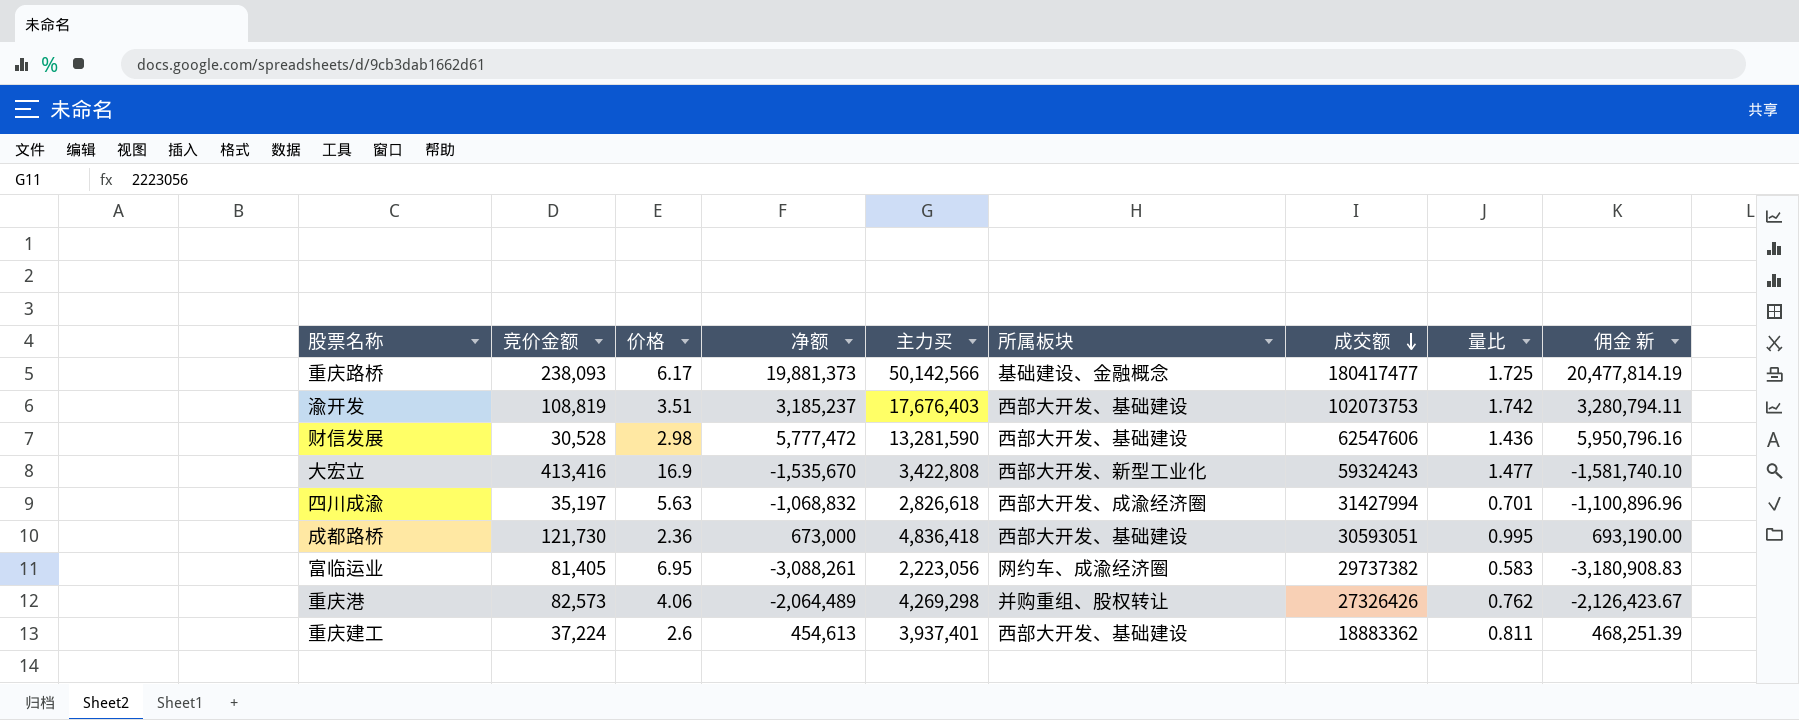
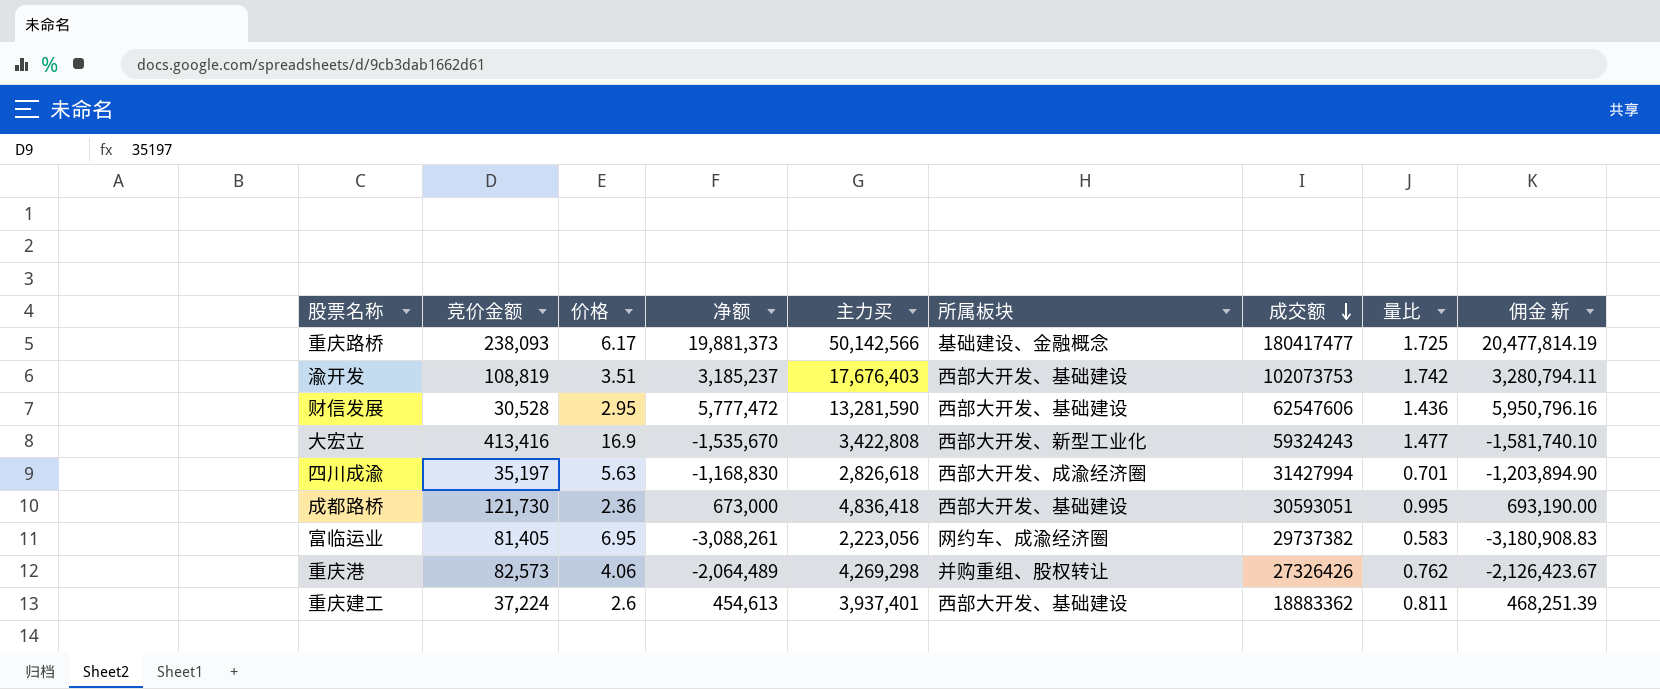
财信发展 | 价格: 2.98 -> 2.95
四川成渝 | 净额: -1,068,832 -> -1,168,830
四川成渝 | 佣金 新: -1,100,896.96 -> -1,203,894.90

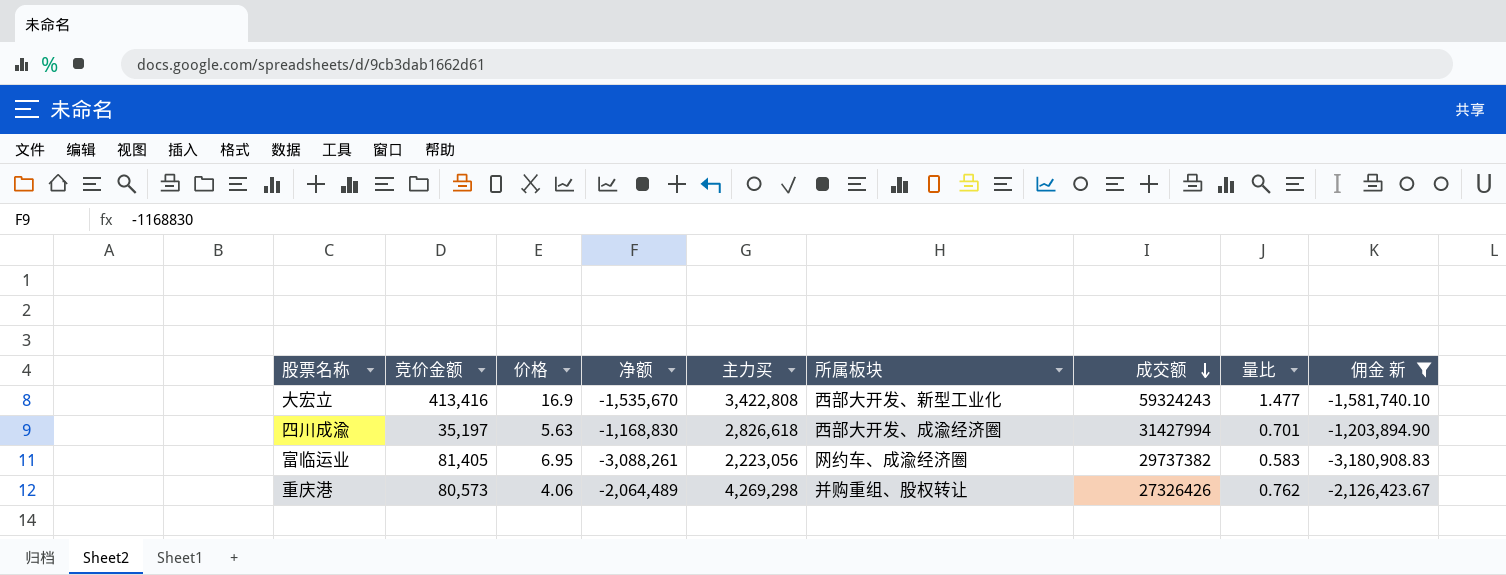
filter: none -> 佣金 新 <= -1,203,894.90
重庆港 | 竞价金额: 82,573 -> 80,573

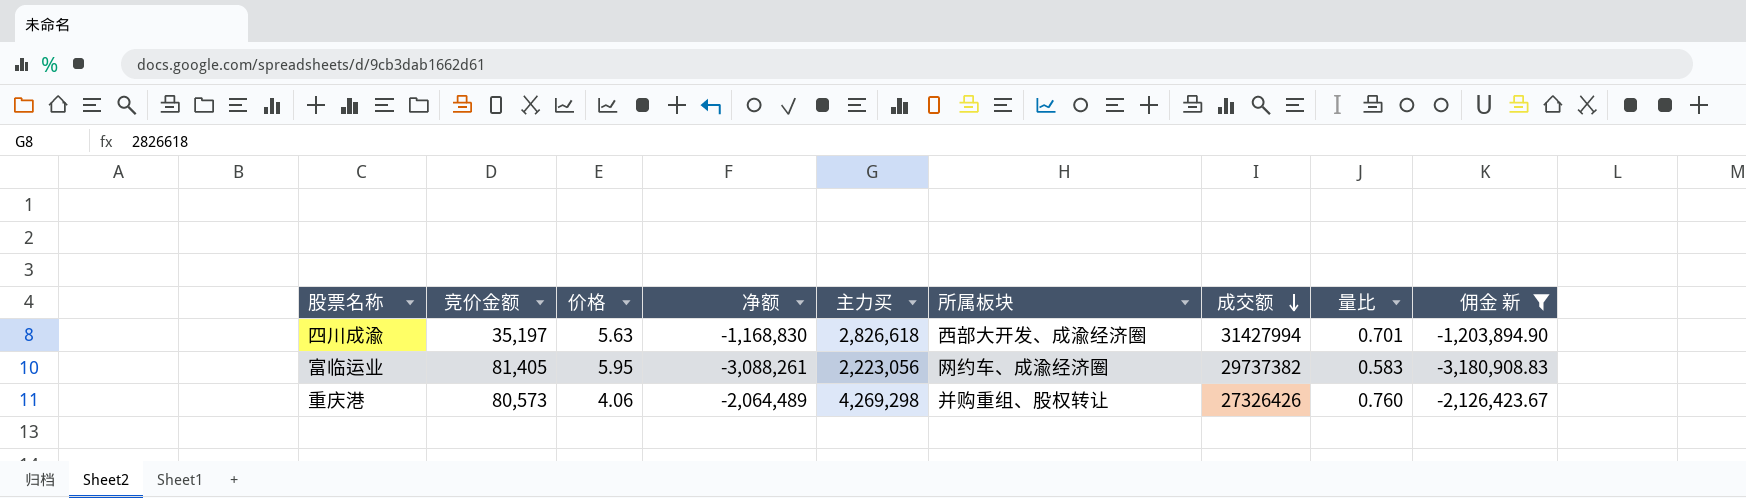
row 大宏立: 413,416 | 16.9 | -1,535,670 | 3,422,808 | 西部大开发、新型工业化 | 59324243 | 1.477 | -1,581,740.10 -> none
富临运业 | 价格: 6.95 -> 5.95
重庆港 | 量比: 0.762 -> 0.760

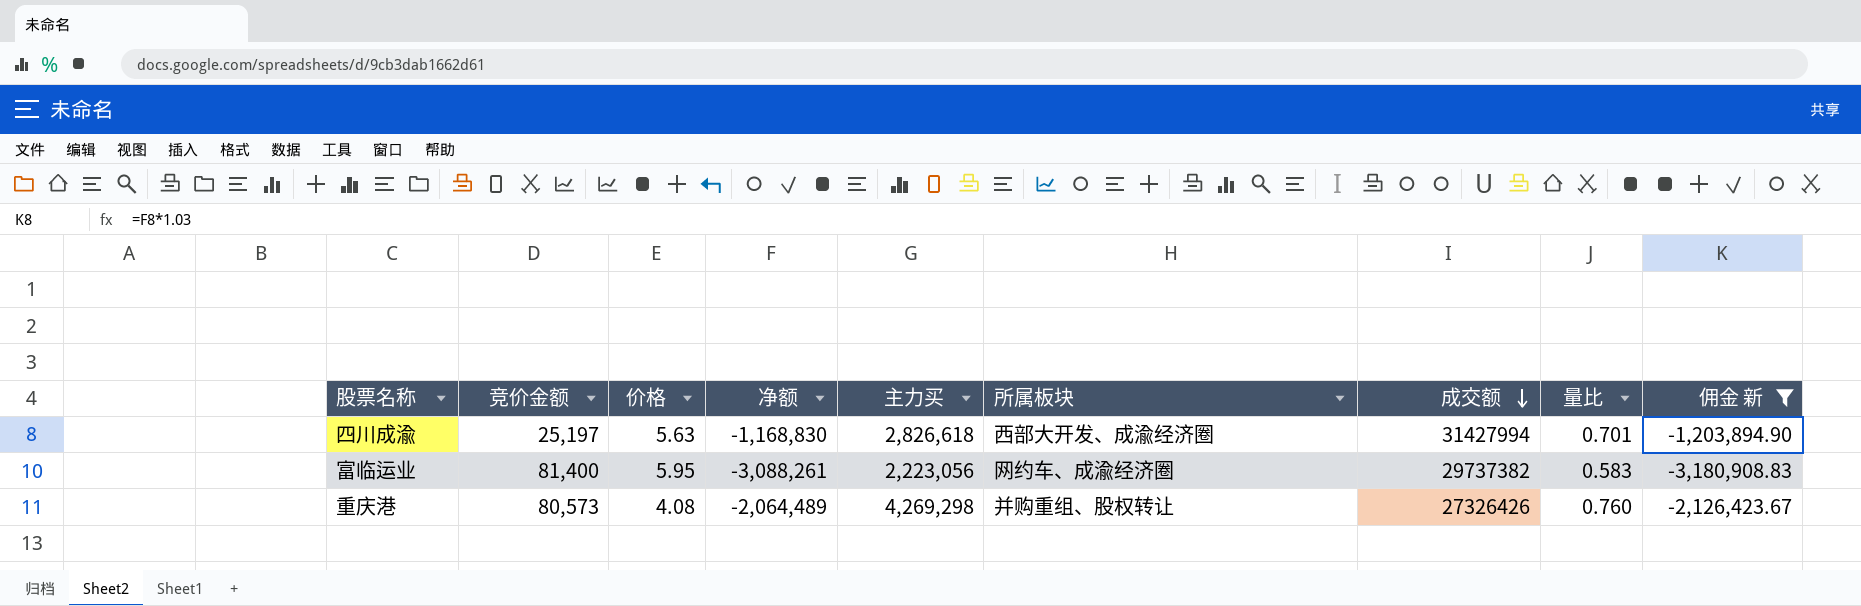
四川成渝 | 竞价金额: 35,197 -> 25,197
富临运业 | 竞价金额: 81,405 -> 81,400
重庆港 | 价格: 4.06 -> 4.08

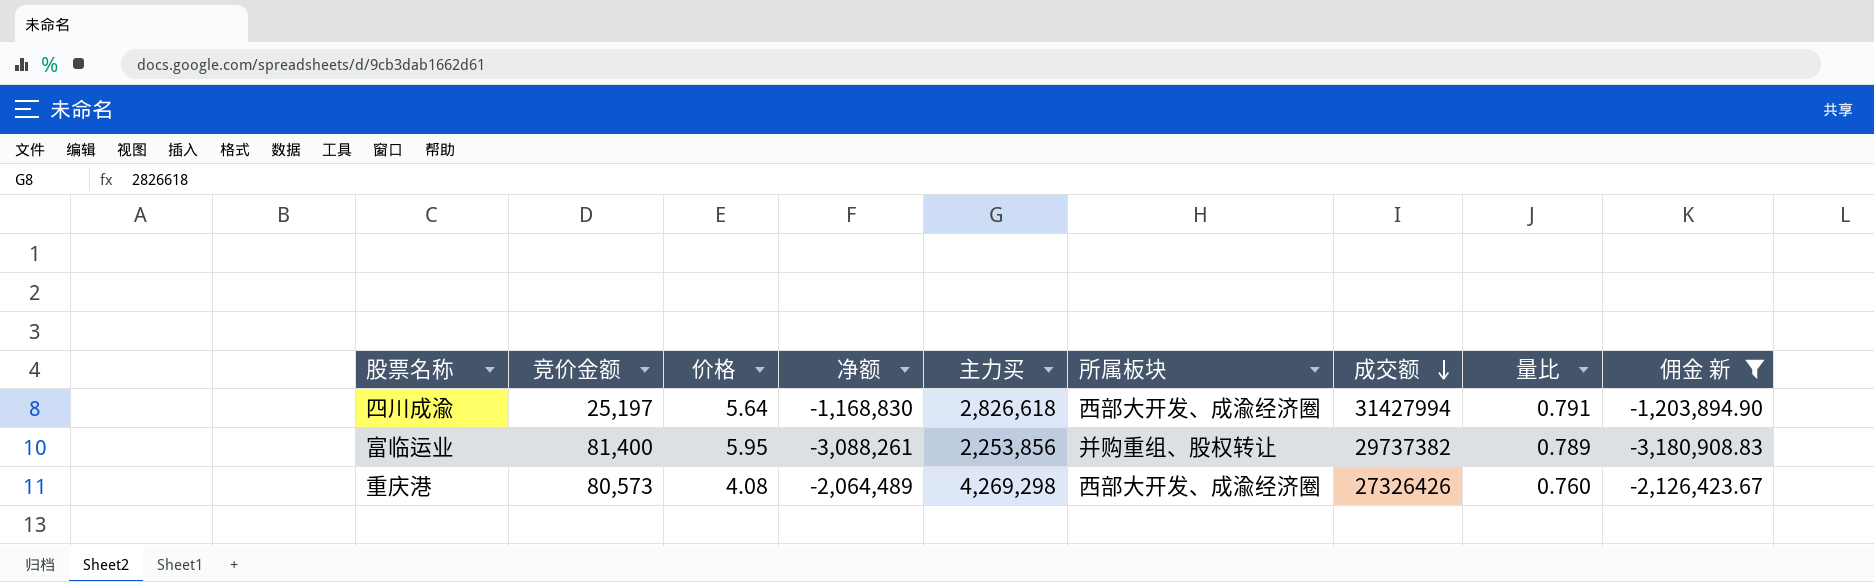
四川成渝 | 价格: 5.63 -> 5.64
四川成渝 | 量比: 0.701 -> 0.791
富临运业 | 主力买: 2,223,056 -> 2,253,856
富临运业 | 所属板块: 网约车、成渝经济圈 -> 并购重组、股权转让
富临运业 | 量比: 0.583 -> 0.789
重庆港 | 所属板块: 并购重组、股权转让 -> 西部大开发、成渝经济圈

